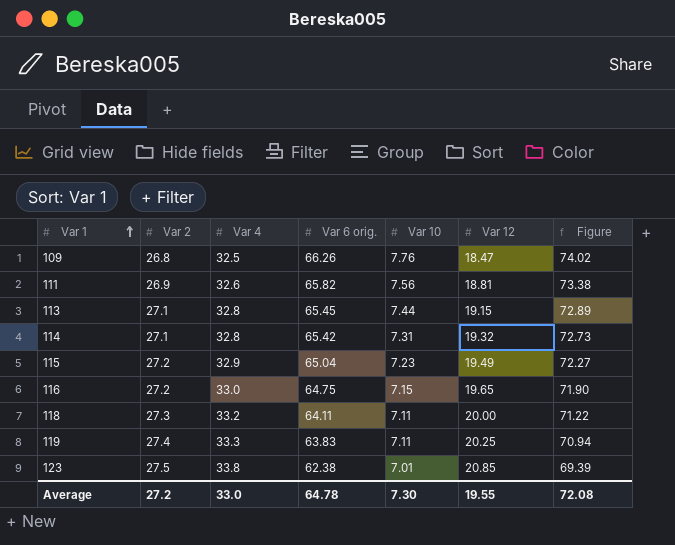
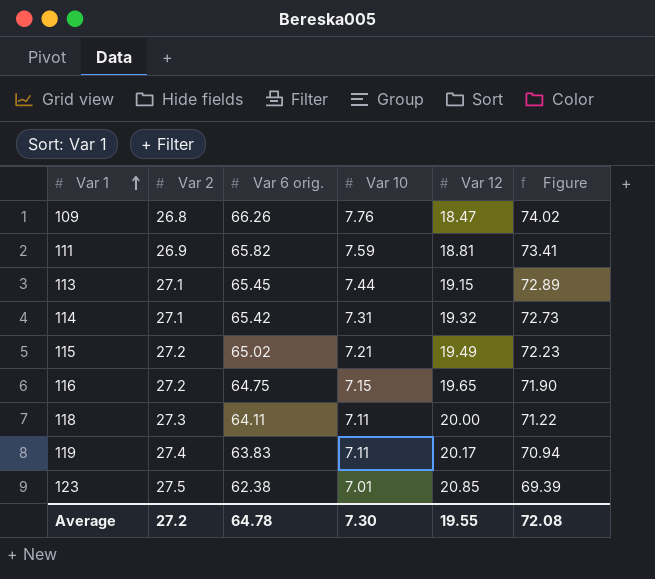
column Var 4 | position: 3 -> none
111 | Var 10: 7.56 -> 7.59
111 | Figure: 73.38 -> 73.41
115 | Var 6 orig.: 65.04 -> 65.02
115 | Var 10: 7.23 -> 7.21
115 | Figure: 72.27 -> 72.23
119 | Var 12: 20.25 -> 20.17

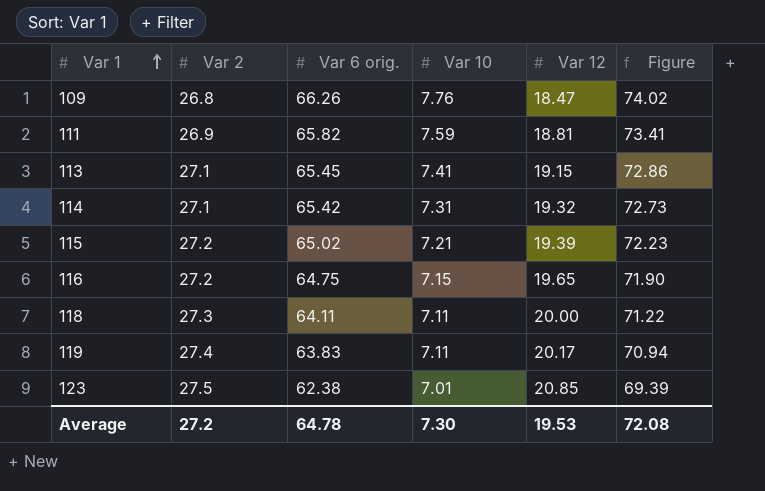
113 | Var 10: 7.44 -> 7.41
113 | Figure: 72.89 -> 72.86
115 | Var 12: 19.49 -> 19.39
Average | Var 12: 19.55 -> 19.53

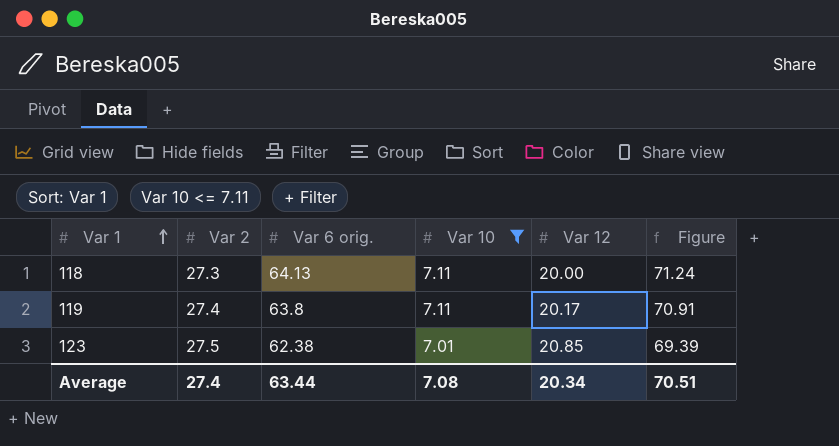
filter: none -> Var 10 <= 7.11
118 | Var 6 orig.: 64.11 -> 64.13
118 | Figure: 71.22 -> 71.24
119 | Var 6 orig.: 63.83 -> 63.8
119 | Figure: 70.94 -> 70.91
Average | Var 2: 27.2 -> 27.4
Average | Var 6 orig.: 64.78 -> 63.44
Average | Var 10: 7.30 -> 7.08
Average | Var 12: 19.53 -> 20.34
Average | Figure: 72.08 -> 70.51

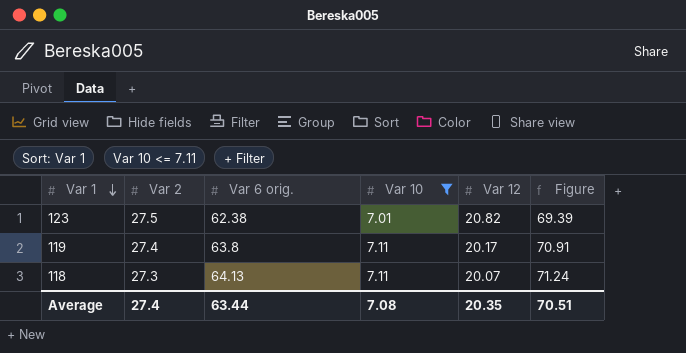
row order: Var 1 ascending -> Var 1 descending
123 | Var 12: 20.85 -> 20.82
118 | Var 12: 20.00 -> 20.07
Average | Var 12: 20.34 -> 20.35

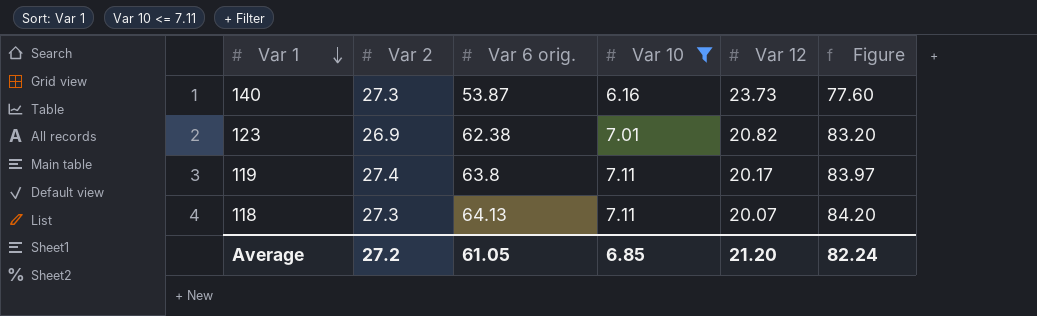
column Figure | formula: [Var 6 orig.] + [Var 10] -> [Var 6 orig.] + [Var 12]
row 140: none -> 27.3 | 53.87 | 6.16 | 23.73 | 77.60
123 | Var 2: 27.5 -> 26.9
Average | Var 2: 27.4 -> 27.2
Average | Var 6 orig.: 63.44 -> 61.05
Average | Var 10: 7.08 -> 6.85
Average | Var 12: 20.35 -> 21.20
Average | Figure: 70.51 -> 82.24

